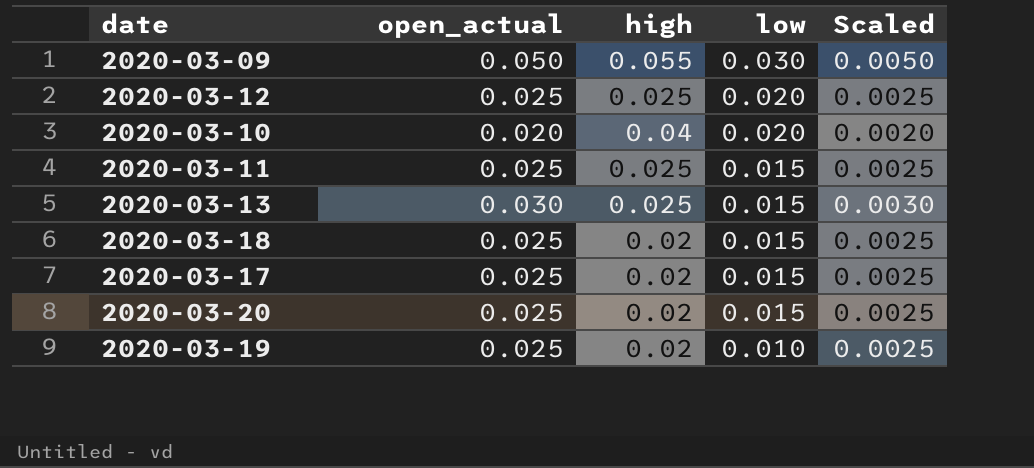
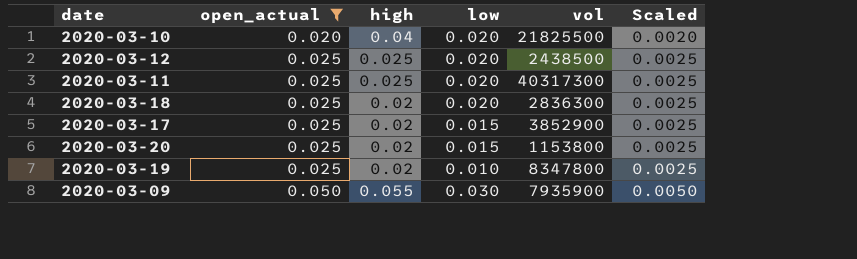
filter: none -> open_actual != 0.030
row order: low descending -> open_actual ascending
column vol | position: none -> 5
2020-03-11 | low: 0.015 -> 0.020
2020-03-18 | low: 0.015 -> 0.020

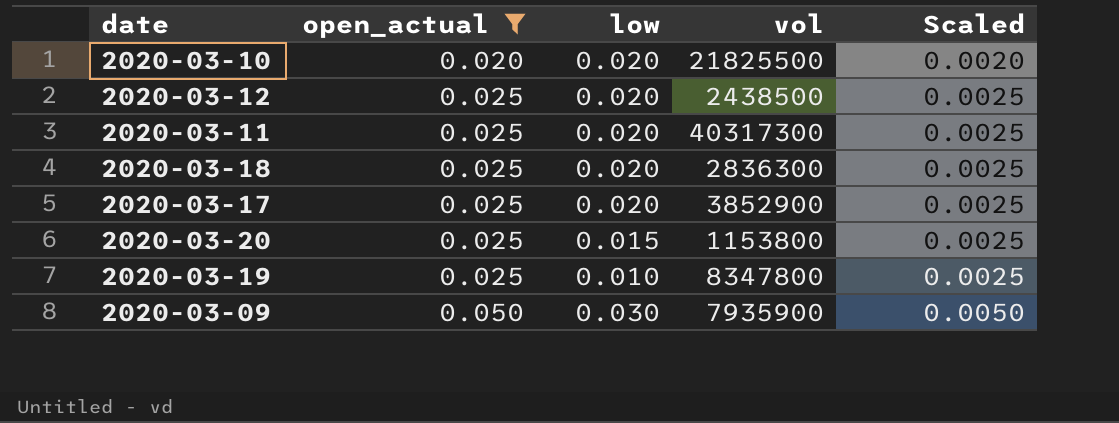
column high | position: 3 -> none
2020-03-17 | low: 0.015 -> 0.020

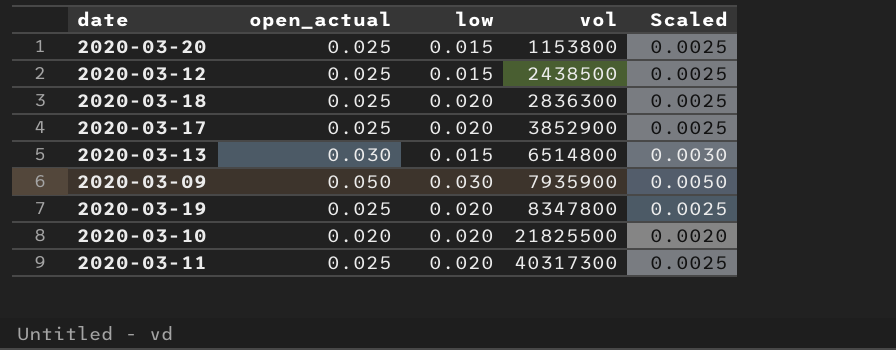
filter: open_actual != 0.030 -> none
row order: open_actual ascending -> vol ascending
2020-03-12 | low: 0.020 -> 0.015
2020-03-19 | low: 0.010 -> 0.020

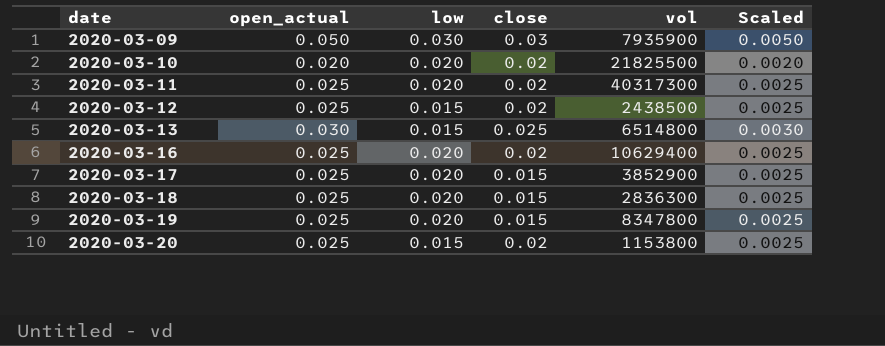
row order: vol ascending -> date ascending
column close | position: none -> 4
row 2020-03-16: none -> 0.025 | 0.020 | 0.02 | 10629400 | 0.0025

